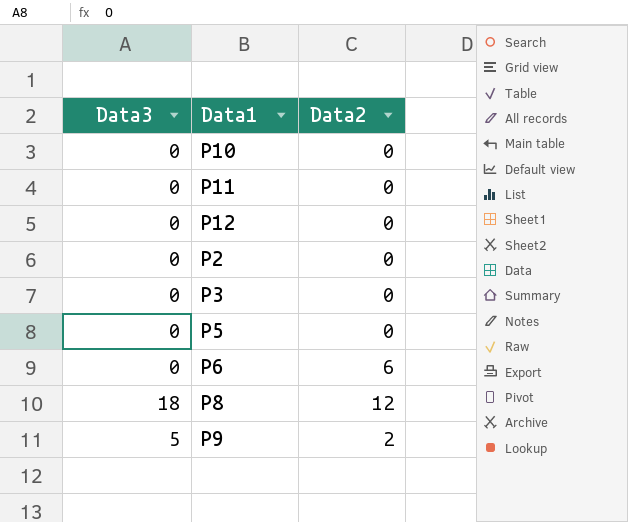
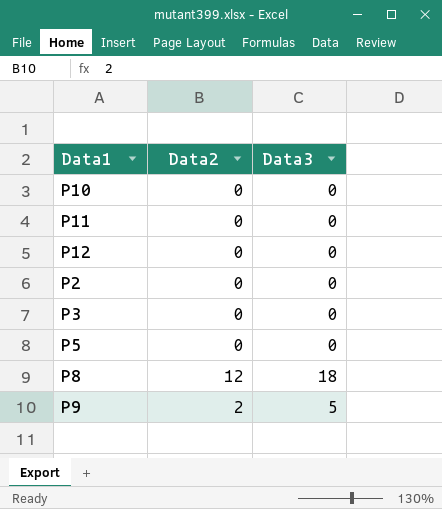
column Data3 | position: 1 -> 3
row P6: 0 | 6 -> none

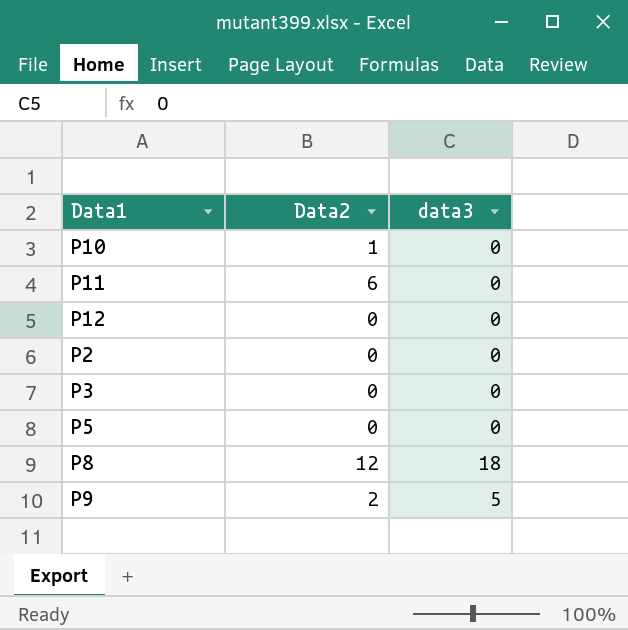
column name: Data3 -> data3
P10 | Data2: 0 -> 1
P11 | Data2: 0 -> 6

